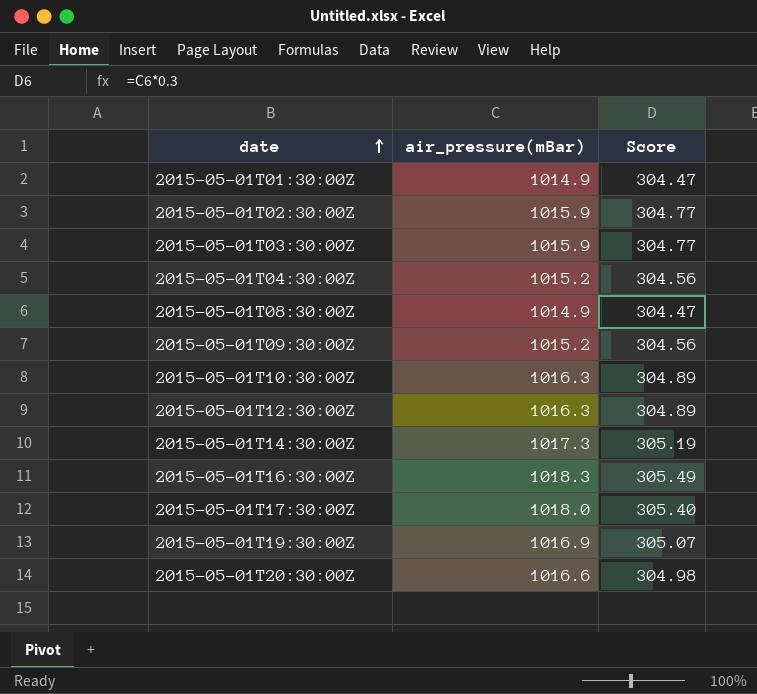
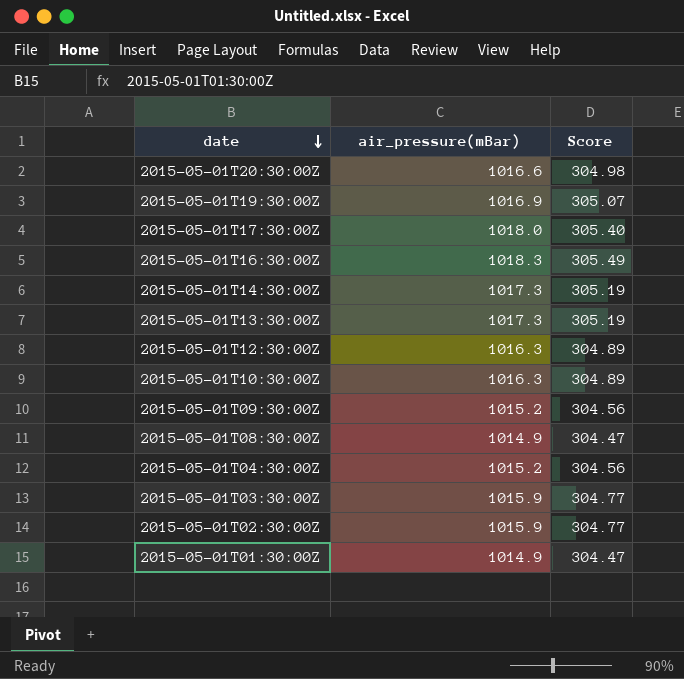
row order: date ascending -> date descending
row 2015-05-01T13:30:00Z: none -> 1017.3 | 305.19

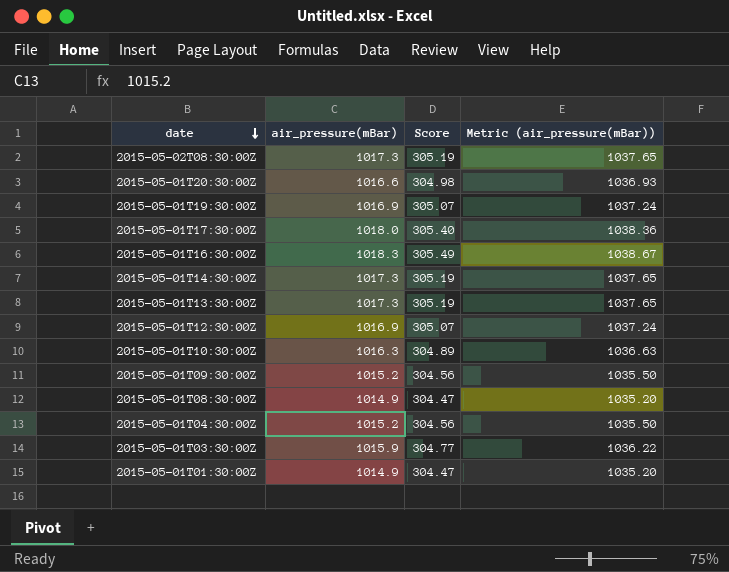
column Metric (air_pressure(mBar)) | formula: none -> [air_pressure(mBar)] * 1.02
row 2015-05-01T02:30:00Z: 1015.9 | 304.77 -> none
row 2015-05-02T08:30:00Z: none -> 1017.3 | 305.19 | 1037.65
2015-05-01T12:30:00Z | air_pressure(mBar): 1016.3 -> 1016.9
2015-05-01T12:30:00Z | Score: 304.89 -> 305.07

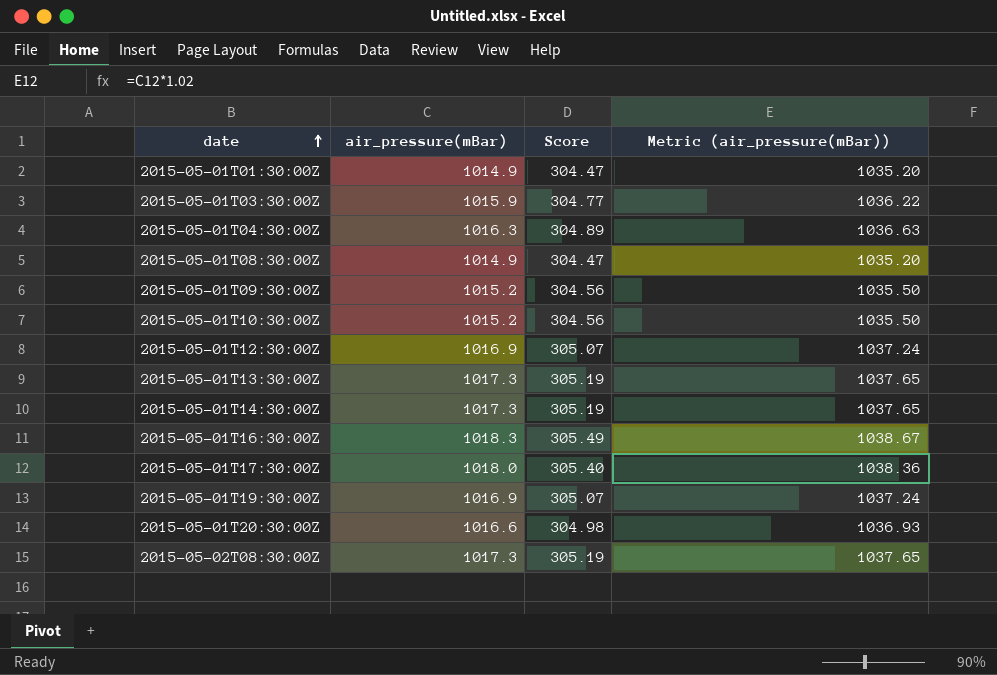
row order: date descending -> date ascending
2015-05-01T04:30:00Z | air_pressure(mBar): 1015.2 -> 1016.3
2015-05-01T04:30:00Z | Score: 304.56 -> 304.89
2015-05-01T04:30:00Z | Metric (air_pressure(mBar)): 1035.50 -> 1036.63
2015-05-01T10:30:00Z | air_pressure(mBar): 1016.3 -> 1015.2
2015-05-01T10:30:00Z | Score: 304.89 -> 304.56
2015-05-01T10:30:00Z | Metric (air_pressure(mBar)): 1036.63 -> 1035.50

